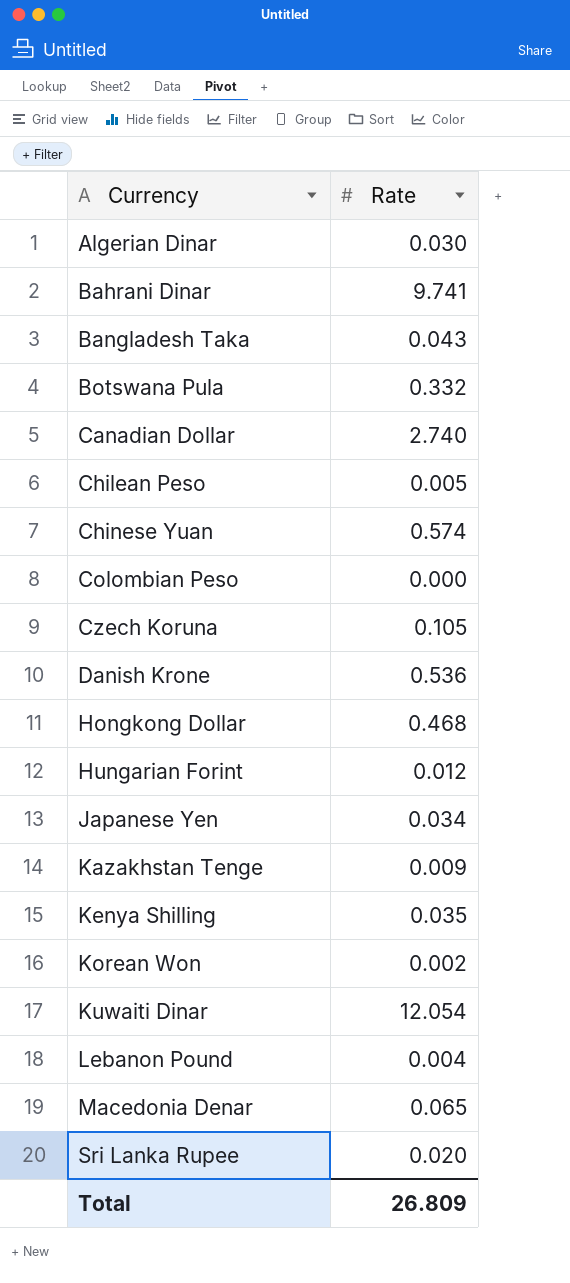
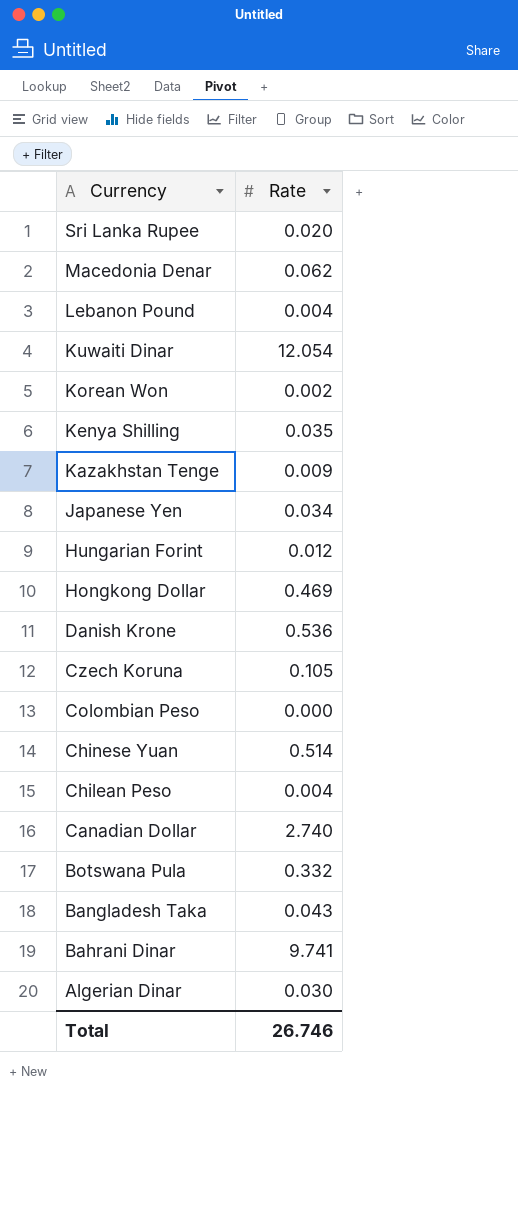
row order: Currency ascending -> Currency descending
Macedonia Denar | Rate: 0.065 -> 0.062
Hongkong Dollar | Rate: 0.468 -> 0.469
Chinese Yuan | Rate: 0.574 -> 0.514
Chilean Peso | Rate: 0.005 -> 0.004
Total | Rate: 26.809 -> 26.746

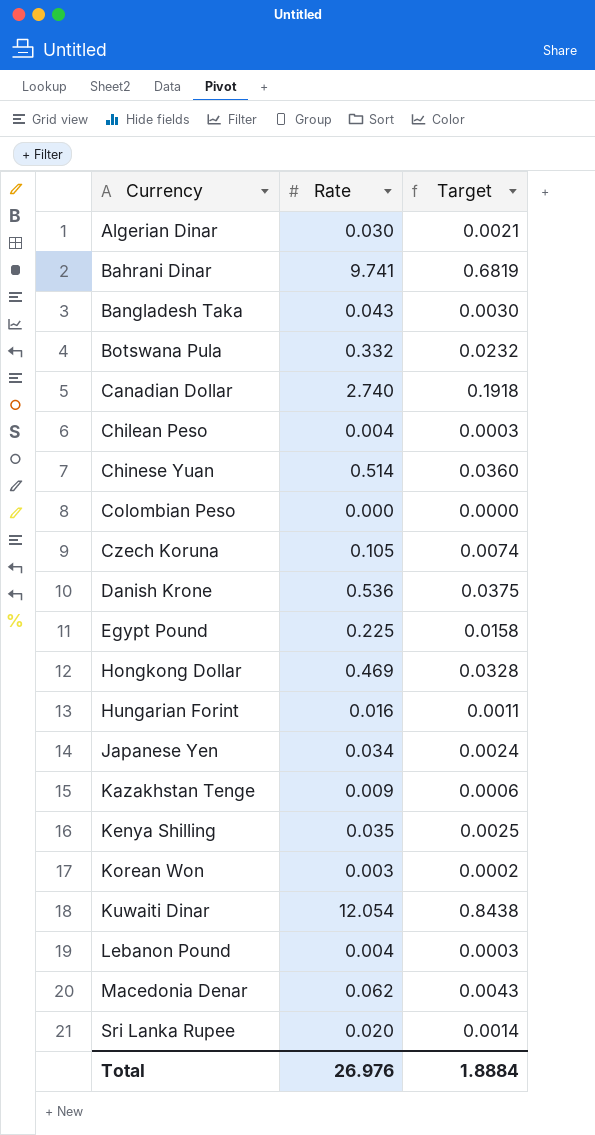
row order: Currency descending -> Currency ascending
column Target | formula: none -> [Rate] * 0.07
row Egypt Pound: none -> 0.225 | 0.0158
Hungarian Forint | Rate: 0.012 -> 0.016
Korean Won | Rate: 0.002 -> 0.003
Total | Rate: 26.746 -> 26.976

